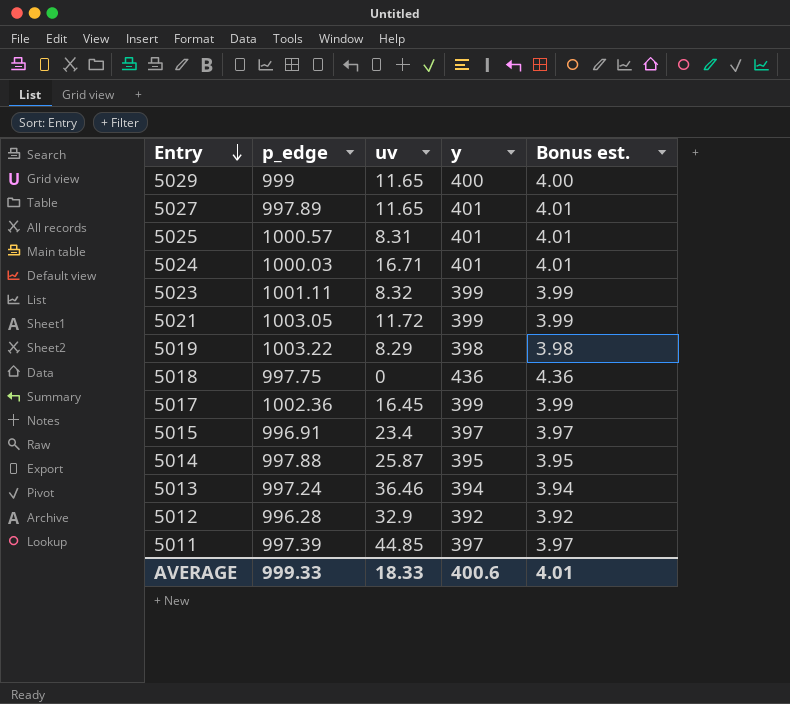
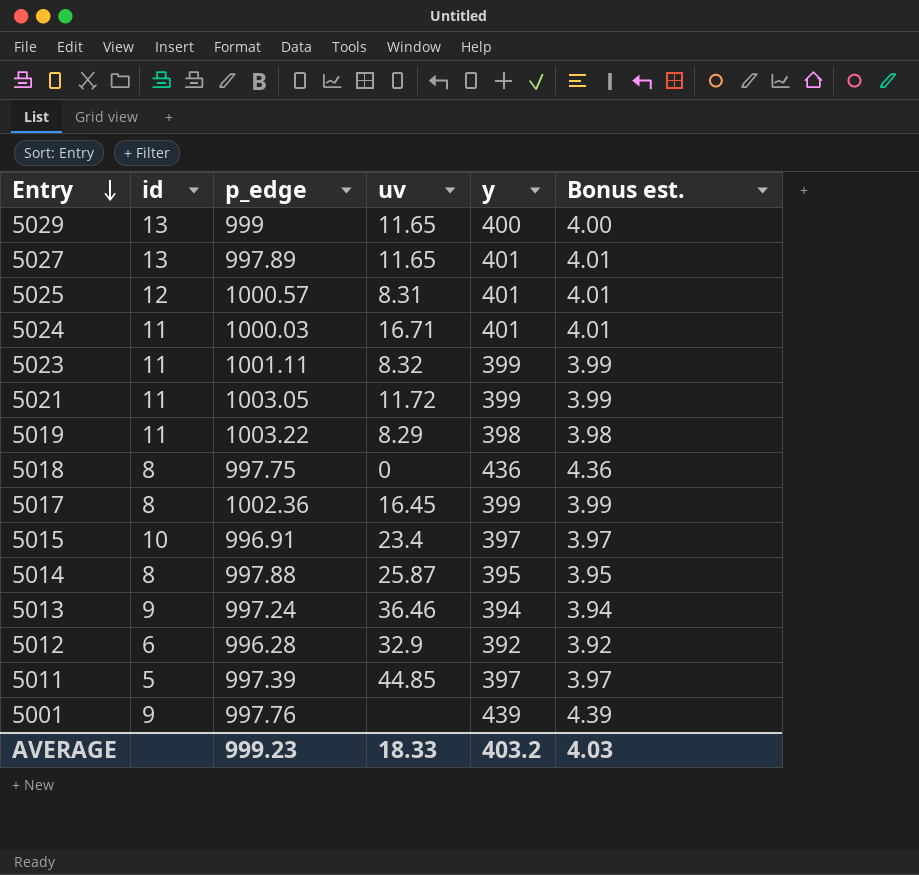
column id | position: none -> 2
row 5001: none -> 9 | 997.76 | none | 439 | 4.39
AVERAGE | p_edge: 999.33 -> 999.23
AVERAGE | y: 400.6 -> 403.2
AVERAGE | Bonus est.: 4.01 -> 4.03

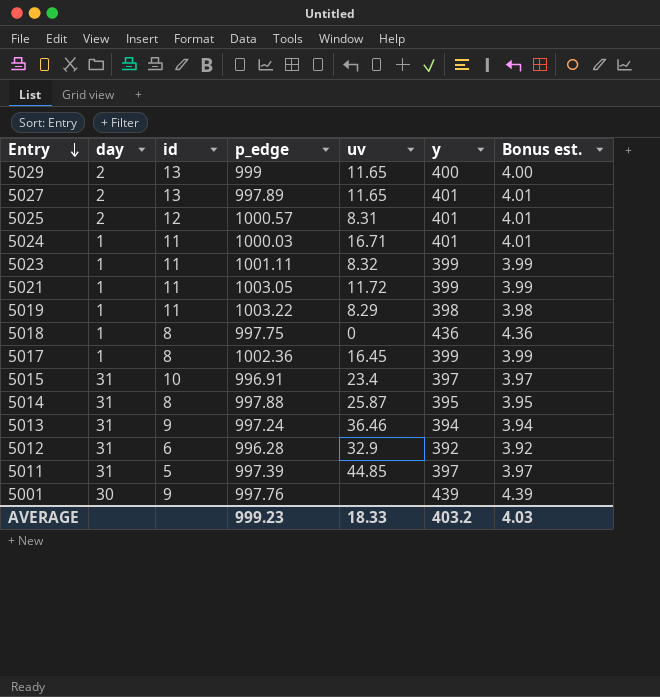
column day | position: none -> 2

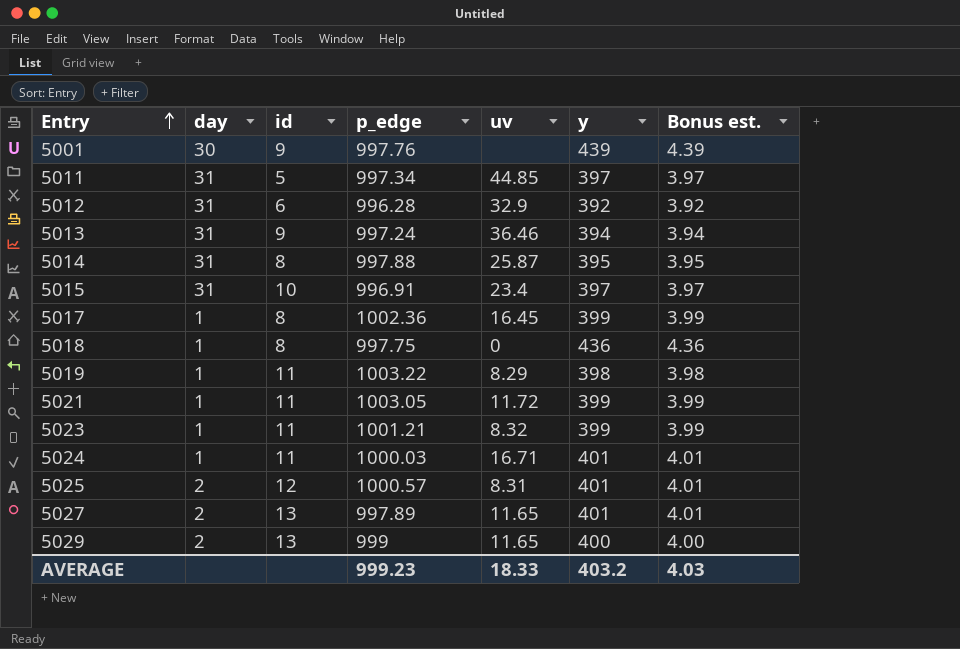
row order: Entry descending -> Entry ascending
5011 | p_edge: 997.39 -> 997.34
5023 | p_edge: 1001.11 -> 1001.21

